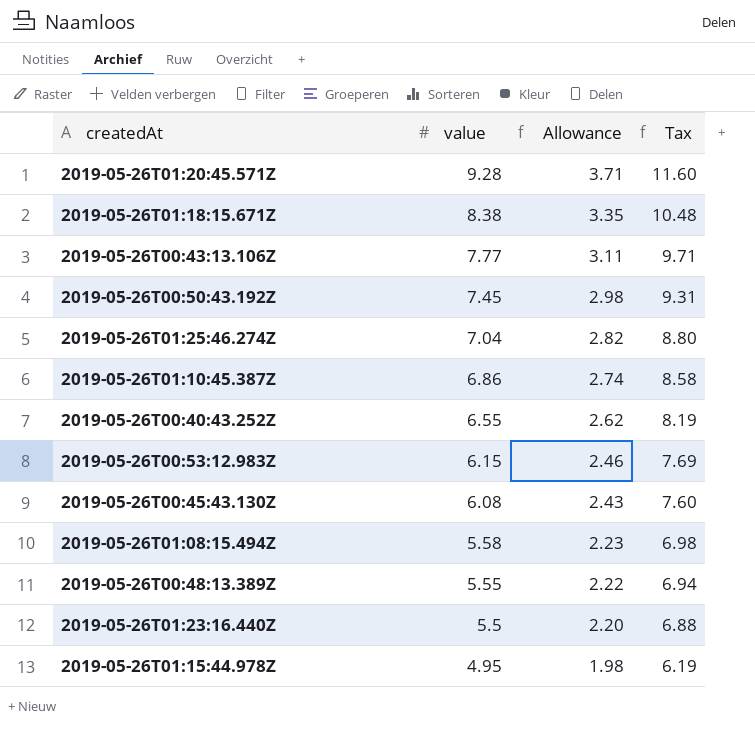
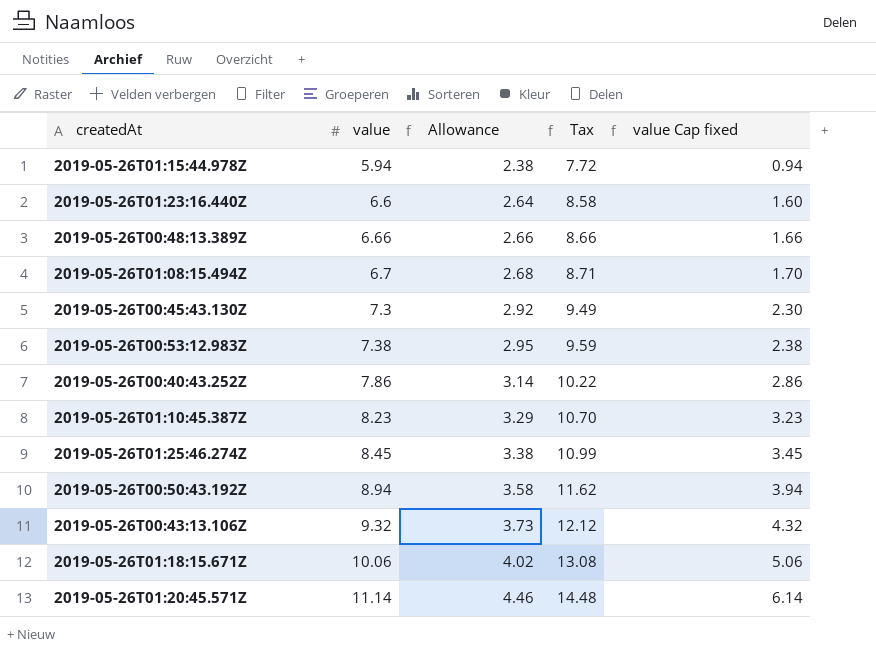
row order: value descending -> value ascending
column Tax | formula: [value] * 1.25 -> [value] * 1.3
column value Cap fixed | formula: none -> [value] - 5
2019-05-26T01:15:44.978Z | value: 4.95 -> 5.94
2019-05-26T01:15:44.978Z | Allowance: 1.98 -> 2.38
2019-05-26T01:23:16.440Z | value: 5.5 -> 6.6
2019-05-26T01:23:16.440Z | Allowance: 2.20 -> 2.64
2019-05-26T00:48:13.389Z | value: 5.55 -> 6.66
2019-05-26T00:48:13.389Z | Allowance: 2.22 -> 2.66
2019-05-26T01:08:15.494Z | value: 5.58 -> 6.7
2019-05-26T01:08:15.494Z | Allowance: 2.23 -> 2.68
2019-05-26T00:45:43.130Z | value: 6.08 -> 7.3
2019-05-26T00:45:43.130Z | Allowance: 2.43 -> 2.92
2019-05-26T00:53:12.983Z | value: 6.15 -> 7.38
2019-05-26T00:53:12.983Z | Allowance: 2.46 -> 2.95
2019-05-26T00:40:43.252Z | value: 6.55 -> 7.86
2019-05-26T00:40:43.252Z | Allowance: 2.62 -> 3.14
2019-05-26T01:10:45.387Z | value: 6.86 -> 8.23
2019-05-26T01:10:45.387Z | Allowance: 2.74 -> 3.29
2019-05-26T01:25:46.274Z | value: 7.04 -> 8.45
2019-05-26T01:25:46.274Z | Allowance: 2.82 -> 3.38
2019-05-26T00:50:43.192Z | value: 7.45 -> 8.94
2019-05-26T00:50:43.192Z | Allowance: 2.98 -> 3.58
2019-05-26T00:43:13.106Z | value: 7.77 -> 9.32
2019-05-26T00:43:13.106Z | Allowance: 3.11 -> 3.73
2019-05-26T01:18:15.671Z | value: 8.38 -> 10.06
2019-05-26T01:18:15.671Z | Allowance: 3.35 -> 4.02
2019-05-26T01:20:45.571Z | value: 9.28 -> 11.14
2019-05-26T01:20:45.571Z | Allowance: 3.71 -> 4.46

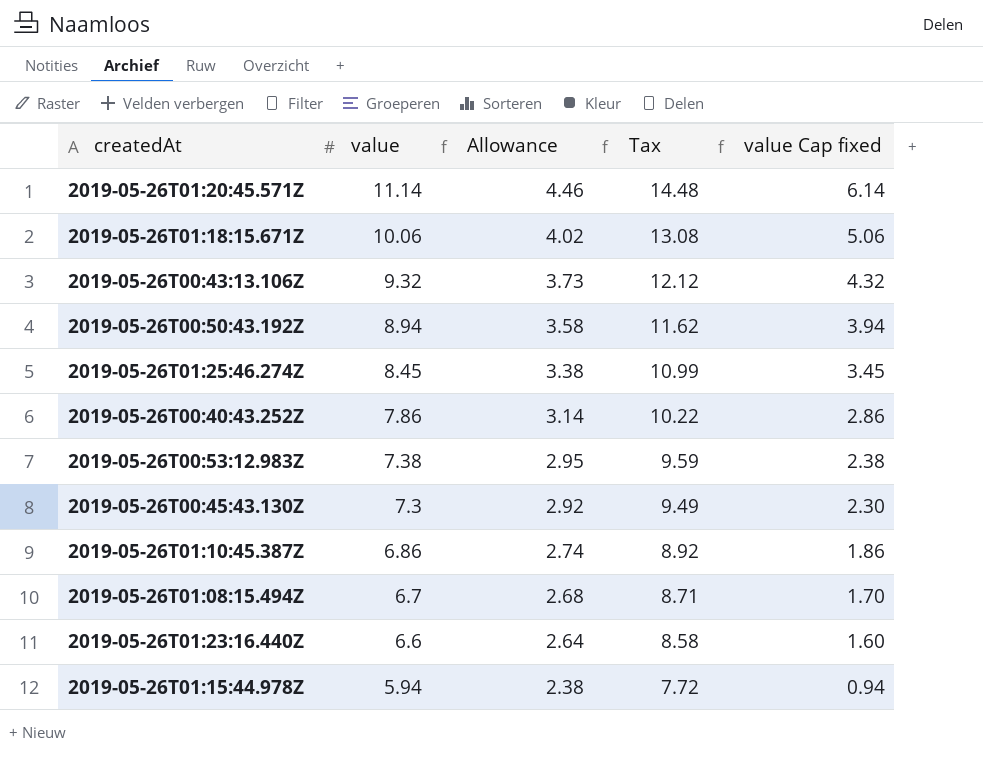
row order: value ascending -> value descending
row 2019-05-26T00:48:13.389Z: 6.66 | 2.66 | 8.66 | 1.66 -> none
2019-05-26T01:10:45.387Z | value: 8.23 -> 6.86
2019-05-26T01:10:45.387Z | Allowance: 3.29 -> 2.74
2019-05-26T01:10:45.387Z | Tax: 10.70 -> 8.92
2019-05-26T01:10:45.387Z | value Cap fixed: 3.23 -> 1.86

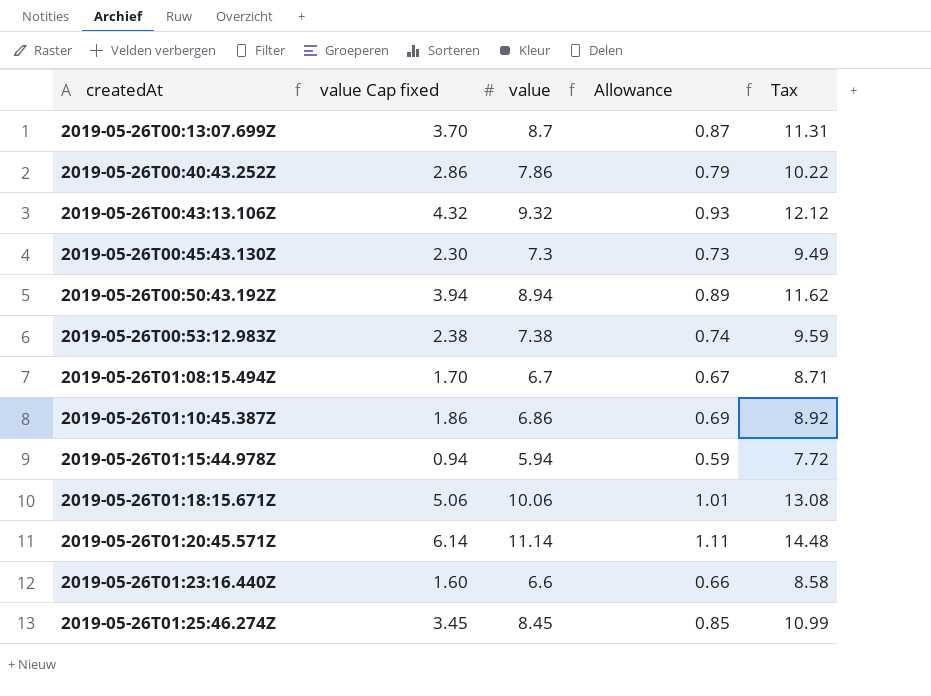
row order: value descending -> createdAt ascending
column value Cap fixed | position: 5 -> 2
column Allowance | formula: [value] * 0.4 -> [value] * 0.1
row 2019-05-26T00:13:07.699Z: none -> 3.70 | 8.7 | 0.87 | 11.31

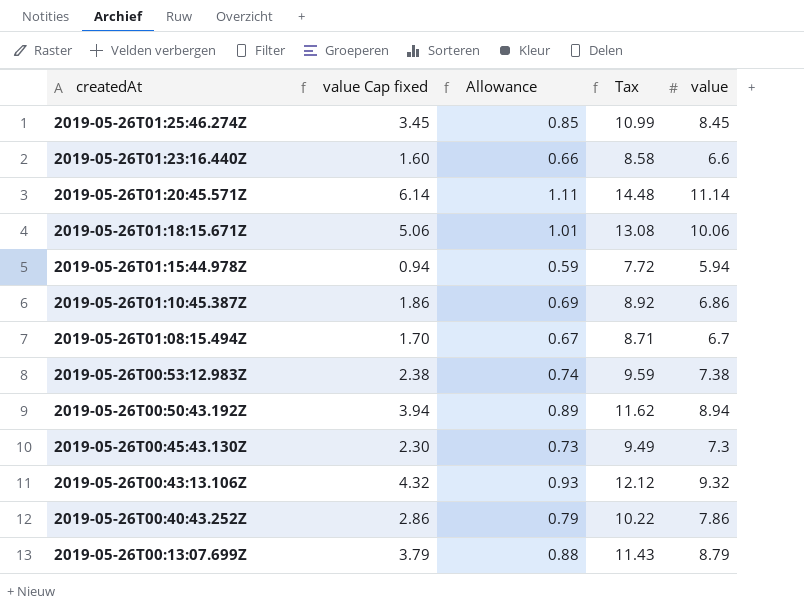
row order: createdAt ascending -> createdAt descending
column value | position: 3 -> 5
2019-05-26T00:13:07.699Z | value Cap fixed: 3.70 -> 3.79
2019-05-26T00:13:07.699Z | Allowance: 0.87 -> 0.88
2019-05-26T00:13:07.699Z | Tax: 11.31 -> 11.43
2019-05-26T00:13:07.699Z | value: 8.7 -> 8.79

